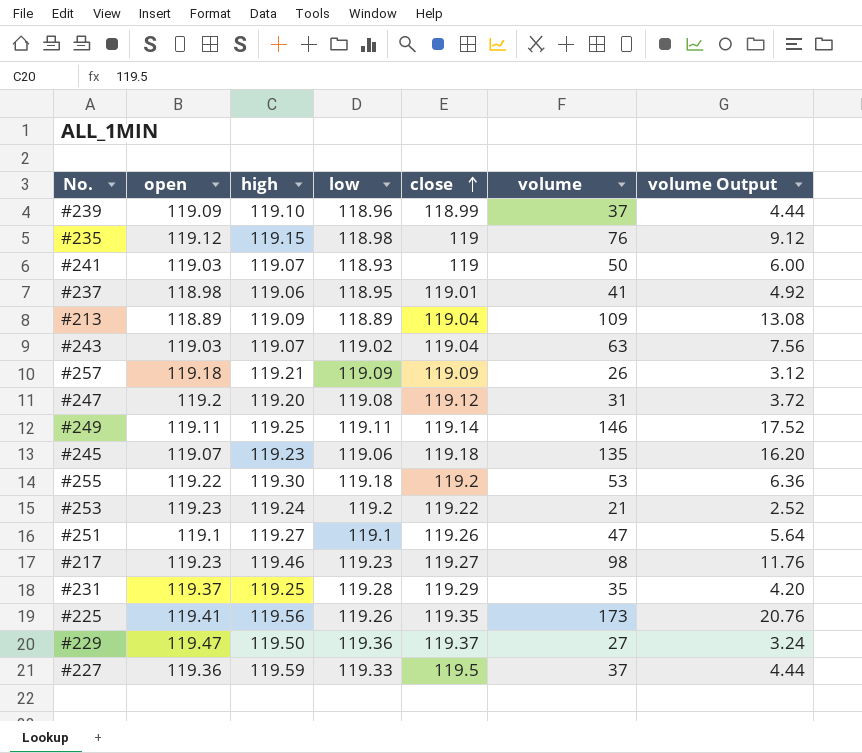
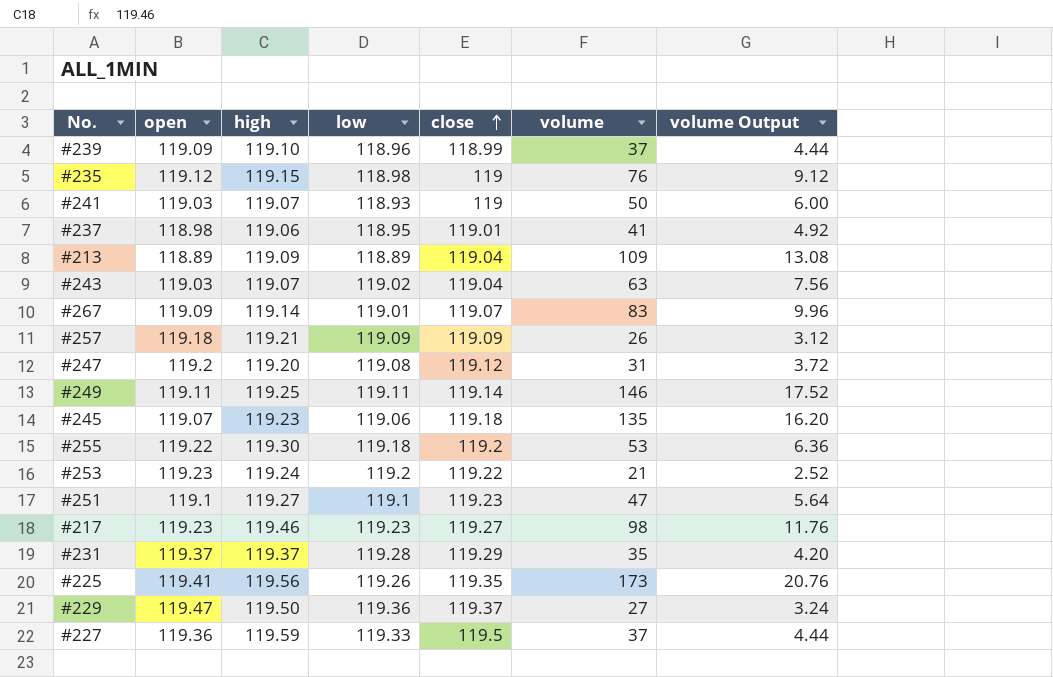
row #267: none -> 119.09 | 119.14 | 119.01 | 119.07 | 83 | 9.96
#251 | close: 119.26 -> 119.23
#231 | high: 119.25 -> 119.37

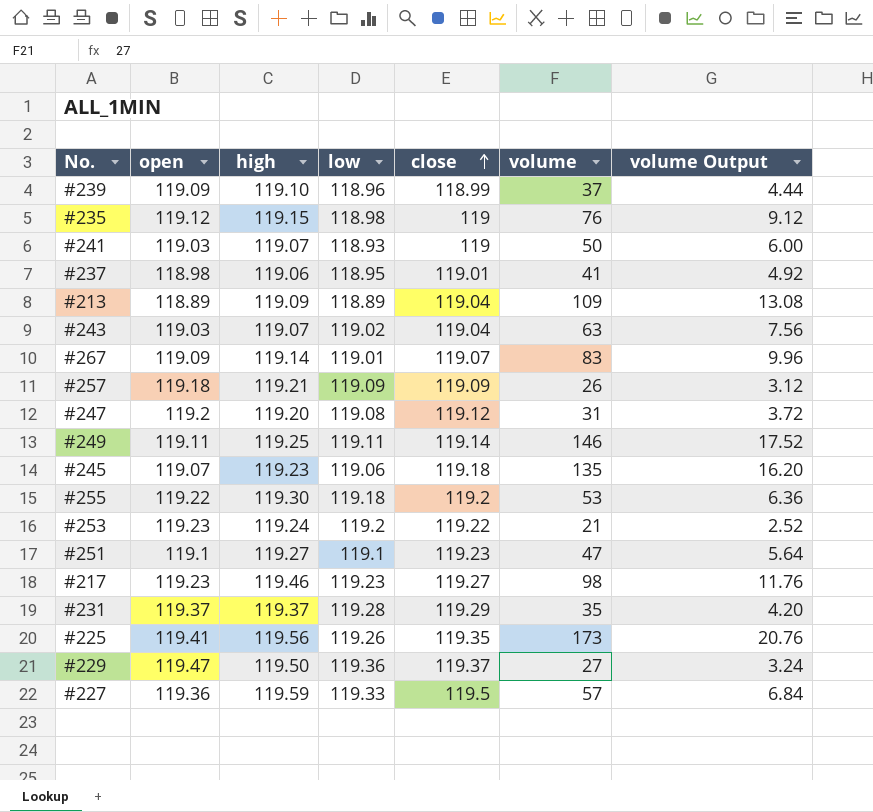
#227 | volume: 37 -> 57
#227 | volume Output: 4.44 -> 6.84

